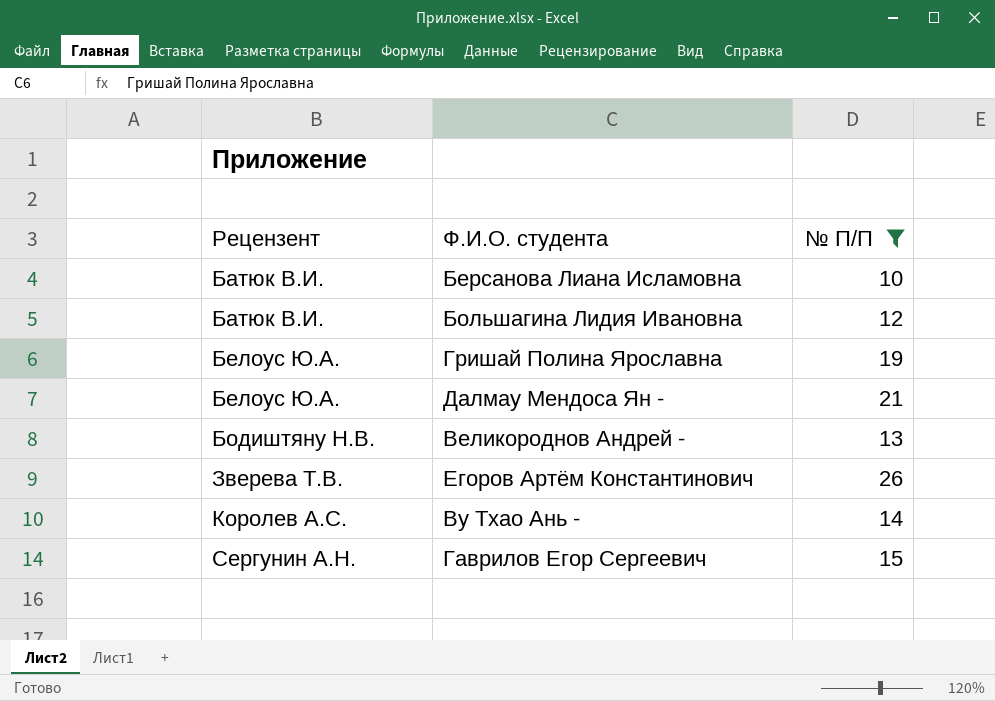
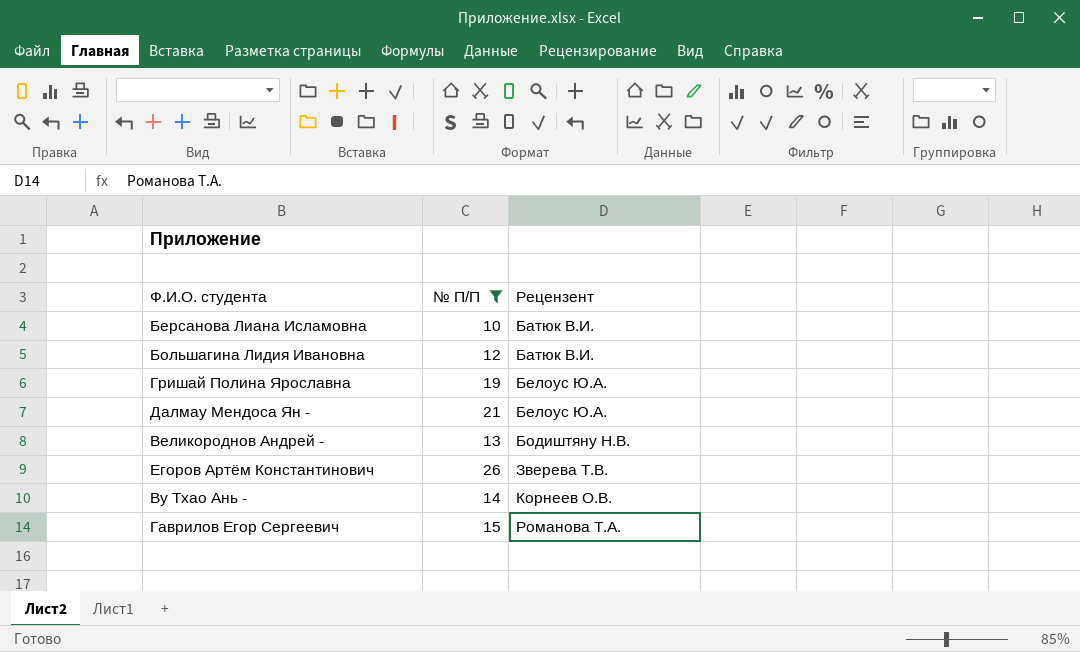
column Рецензент | position: 1 -> 3
Ву Тхао Ань - | Рецензент: Королев А.С. -> Корнеев О.В.
Гаврилов Егор Сергеевич | Рецензент: Сергунин А.Н. -> Романова Т.А.

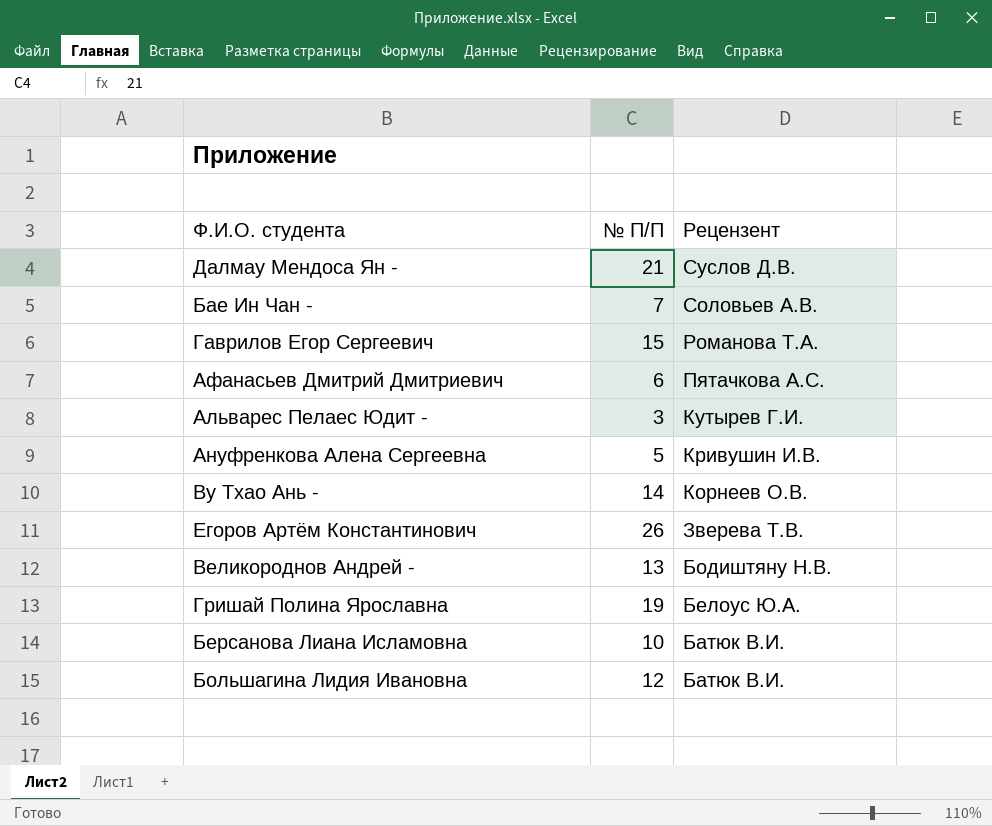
filter: № П/П >= 10 -> none
row order: Рецензент ascending -> Рецензент descending
Далмау Мендоса Ян - | Рецензент: Белоус Ю.А. -> Суслов Д.В.

